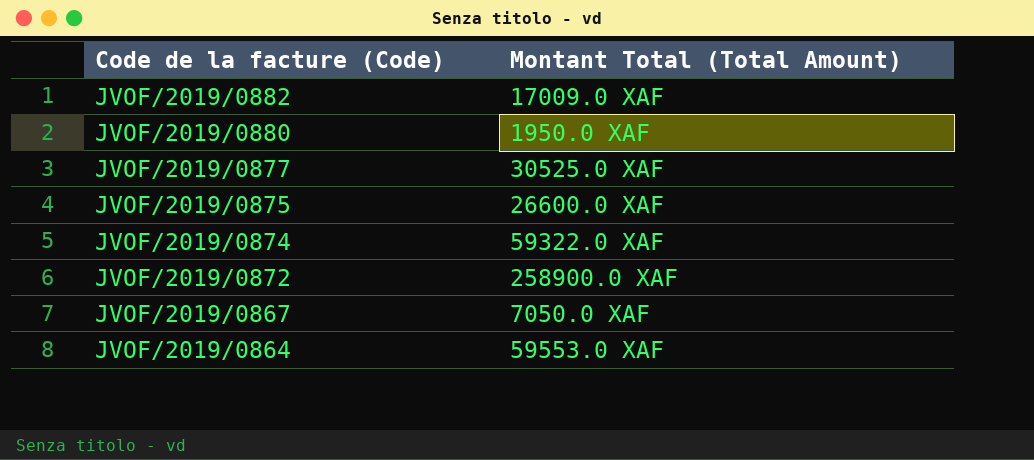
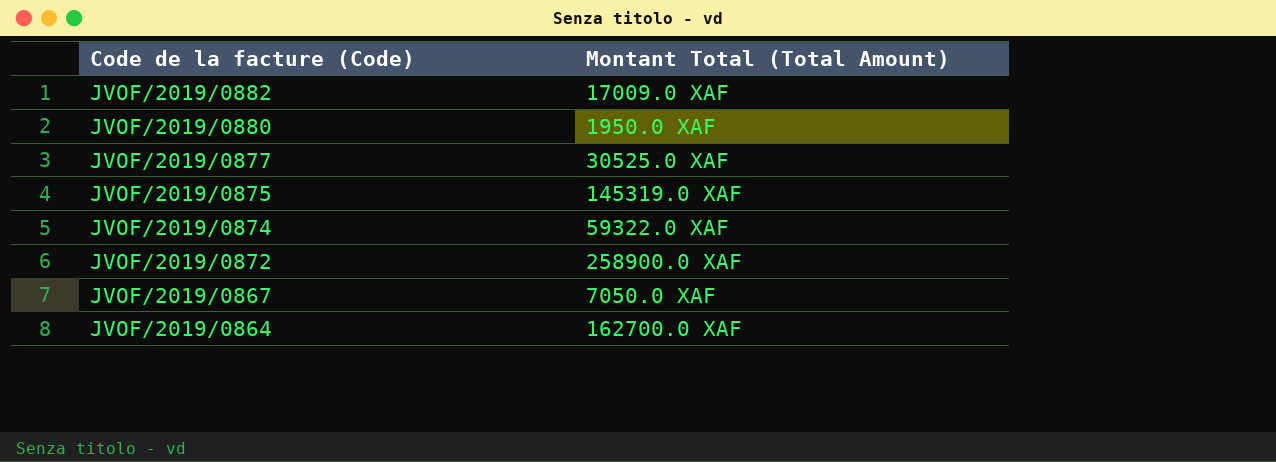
JVOF/2019/0875 | Montant Total (Total Amount): 26600.0 XAF -> 145319.0 XAF
JVOF/2019/0864 | Montant Total (Total Amount): 59553.0 XAF -> 162700.0 XAF

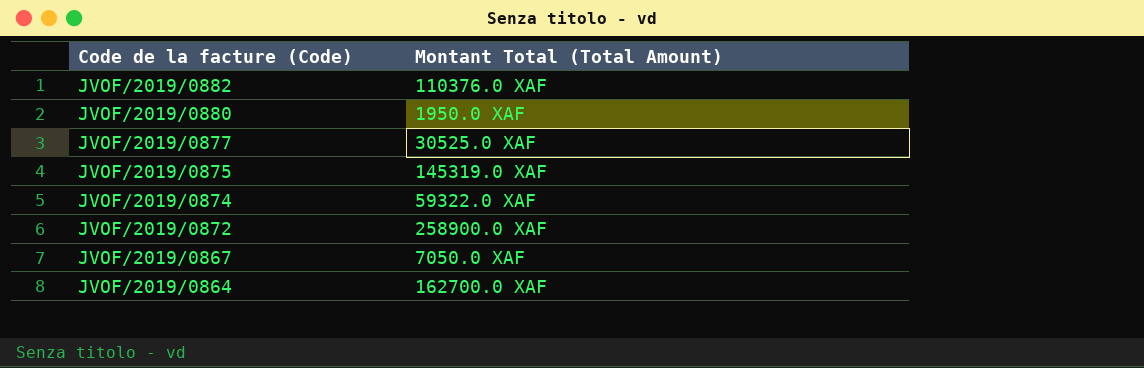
JVOF/2019/0882 | Montant Total (Total Amount): 17009.0 XAF -> 110376.0 XAF

